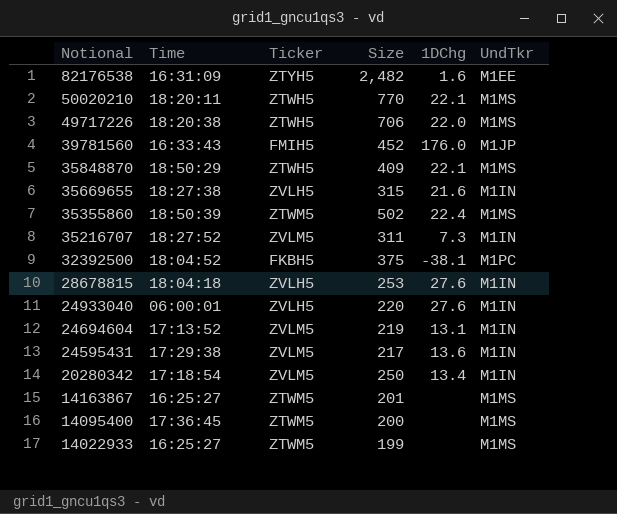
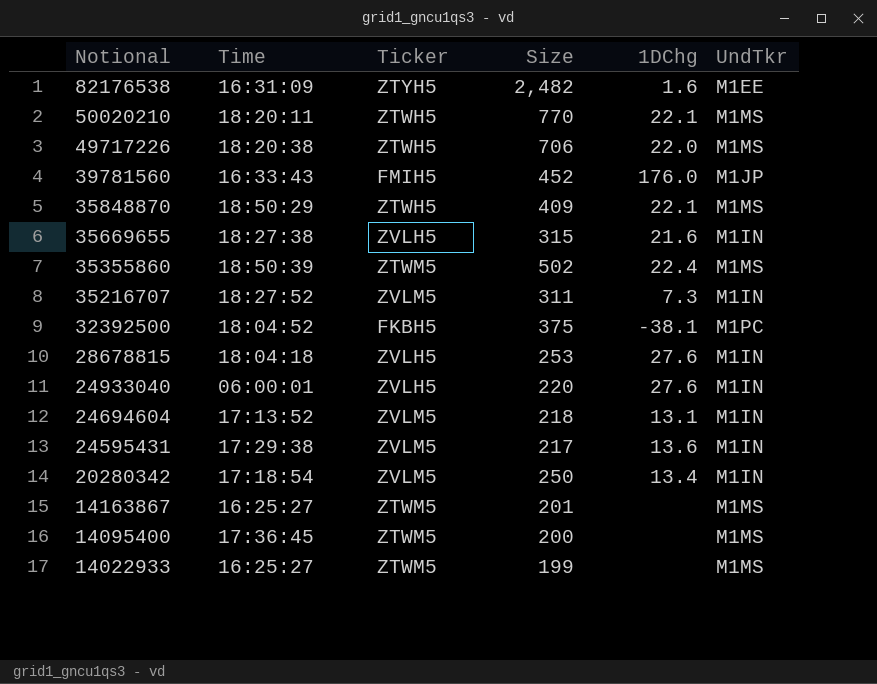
24694604 | Size: 219 -> 218

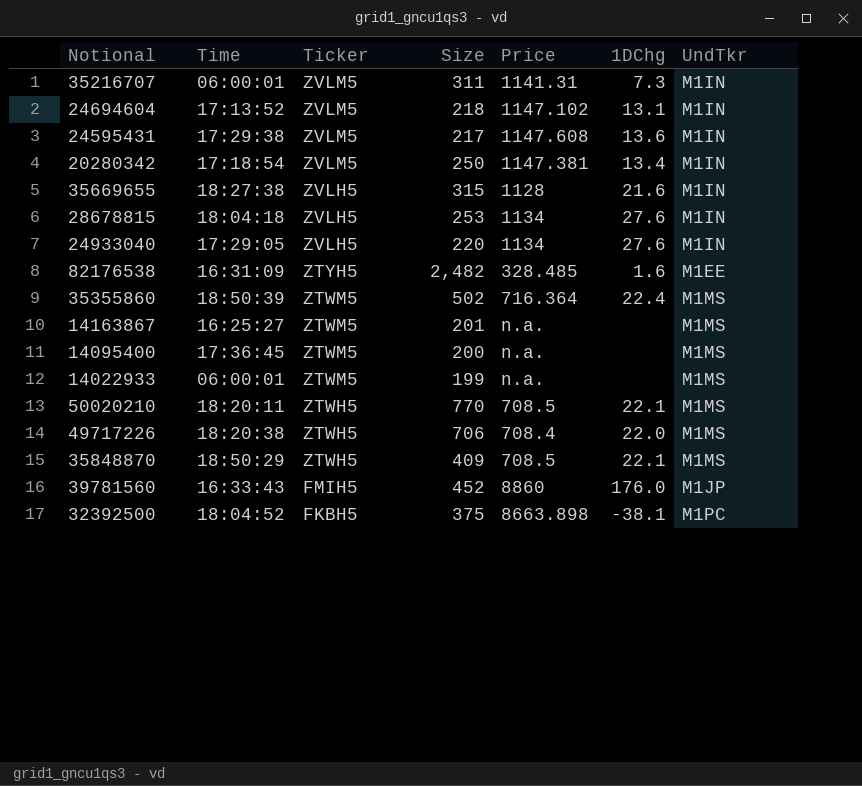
row order: Notional descending -> Ticker descending
column Price | position: none -> 5
35216707 | Time: 18:27:52 -> 06:00:01
24933040 | Time: 06:00:01 -> 17:29:05
14022933 | Time: 16:25:27 -> 06:00:01

